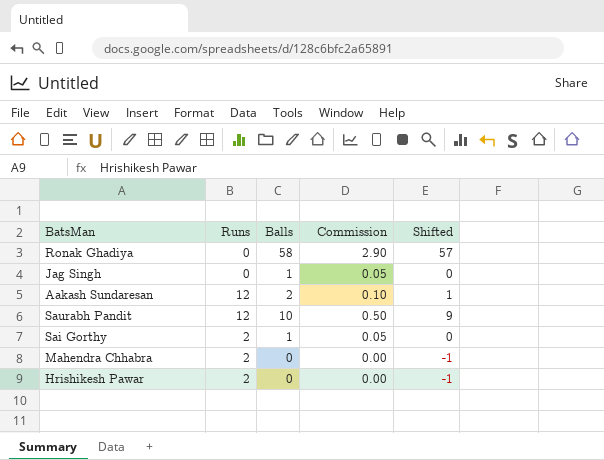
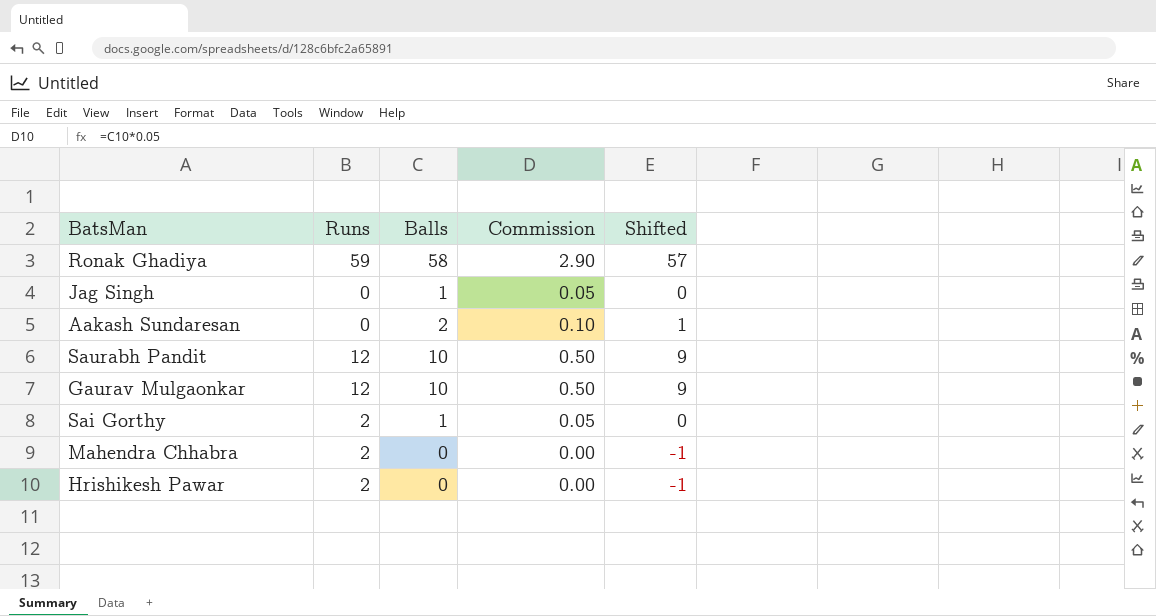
Ronak Ghadiya | Runs: 0 -> 59
Aakash Sundaresan | Runs: 12 -> 0
row Gaurav Mulgaonkar: none -> 12 | 10 | 0.50 | 9

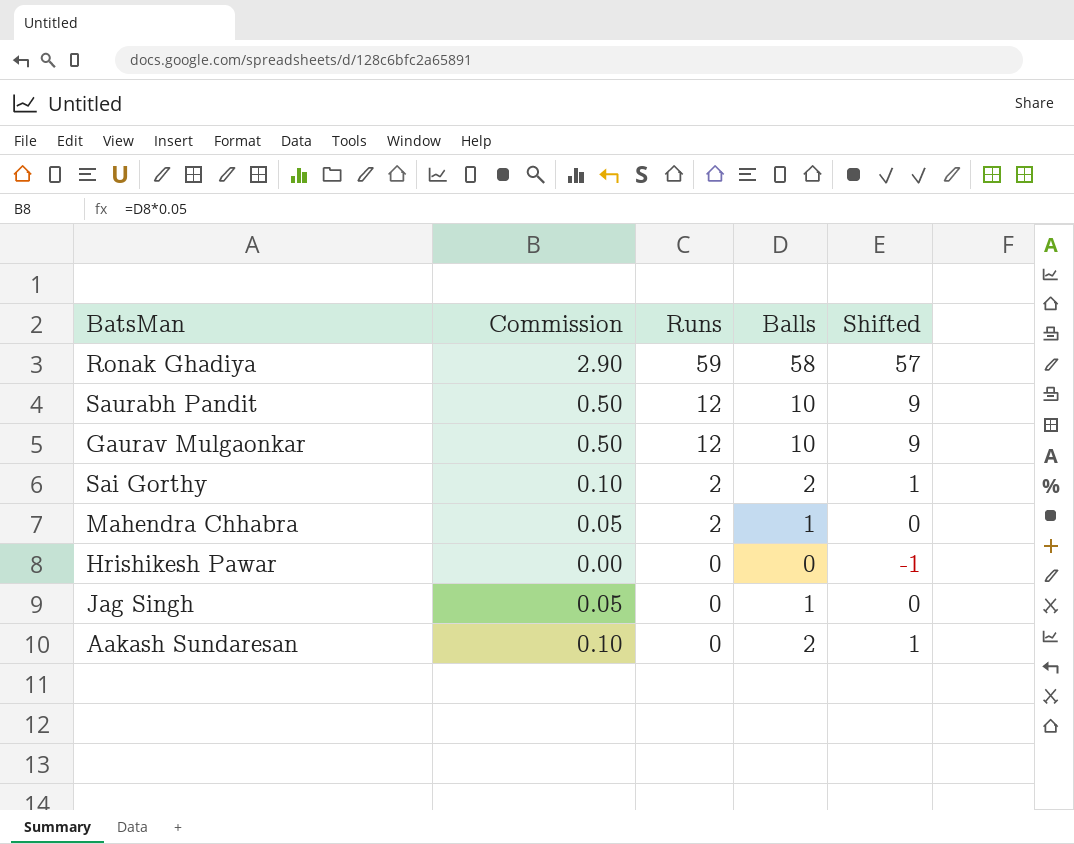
row order: none -> Runs descending
column Commission | position: 4 -> 2
Sai Gorthy | Commission: 0.05 -> 0.10
Sai Gorthy | Balls: 1 -> 2
Sai Gorthy | Shifted: 0 -> 1
Mahendra Chhabra | Commission: 0.00 -> 0.05
Mahendra Chhabra | Balls: 0 -> 1
Mahendra Chhabra | Shifted: -1 -> 0
Hrishikesh Pawar | Runs: 2 -> 0

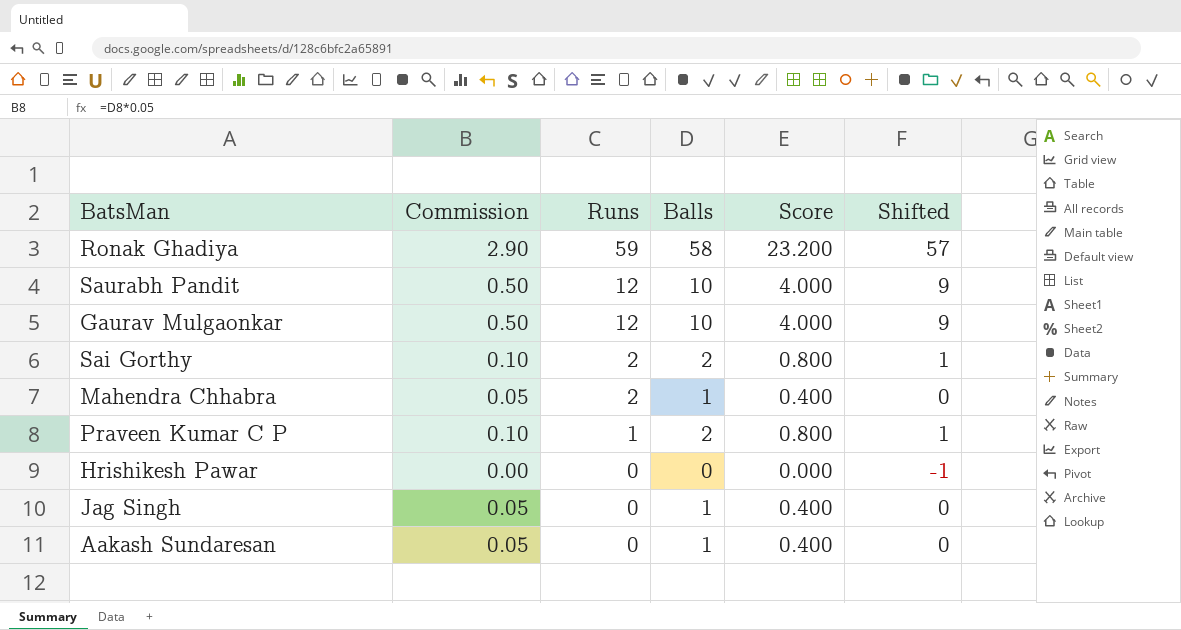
column Score | formula: none -> [Balls] * 0.4
row Praveen Kumar C P: none -> 0.10 | 1 | 2 | 0.800 | 1
Aakash Sundaresan | Commission: 0.10 -> 0.05
Aakash Sundaresan | Balls: 2 -> 1
Aakash Sundaresan | Shifted: 1 -> 0

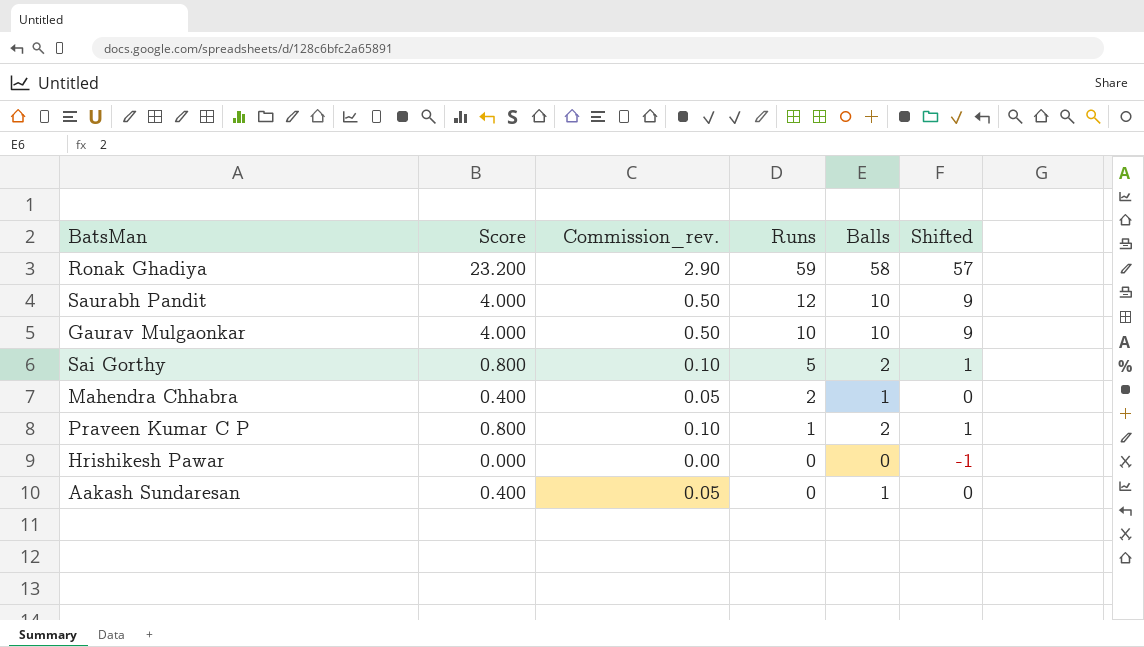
column Score | position: 5 -> 2
column name: Commission -> Commission_rev.
row Jag Singh: 0.05 | 0 | 1 | 0.400 | 0 -> none
Gaurav Mulgaonkar | Runs: 12 -> 10
Sai Gorthy | Runs: 2 -> 5

